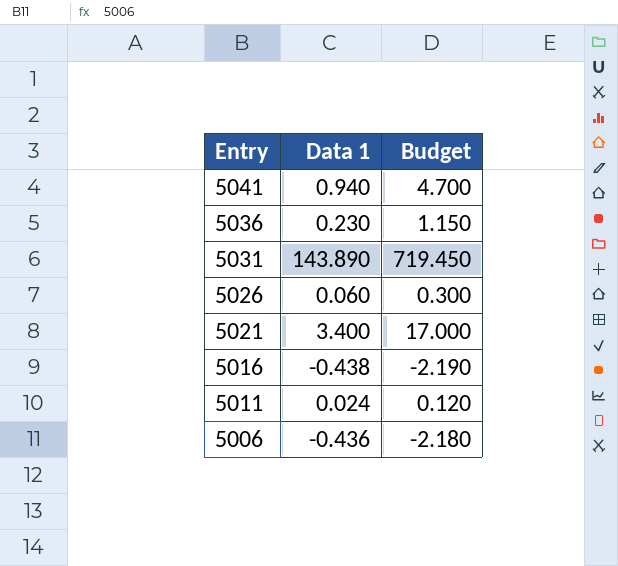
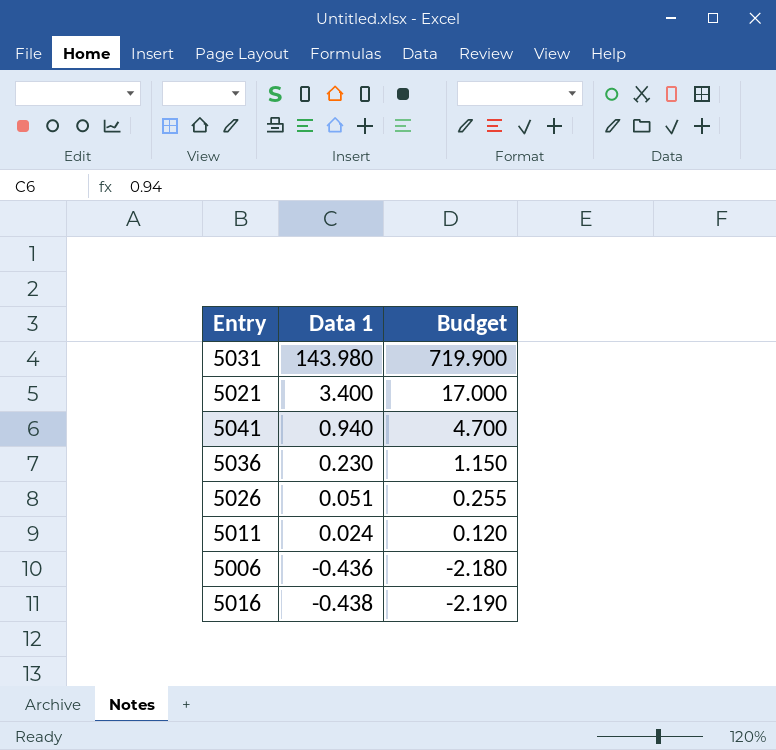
row order: Entry descending -> Data 1 descending
5031 | Data 1: 143.890 -> 143.980
5031 | Budget: 719.450 -> 719.900
5026 | Data 1: 0.060 -> 0.051
5026 | Budget: 0.300 -> 0.255

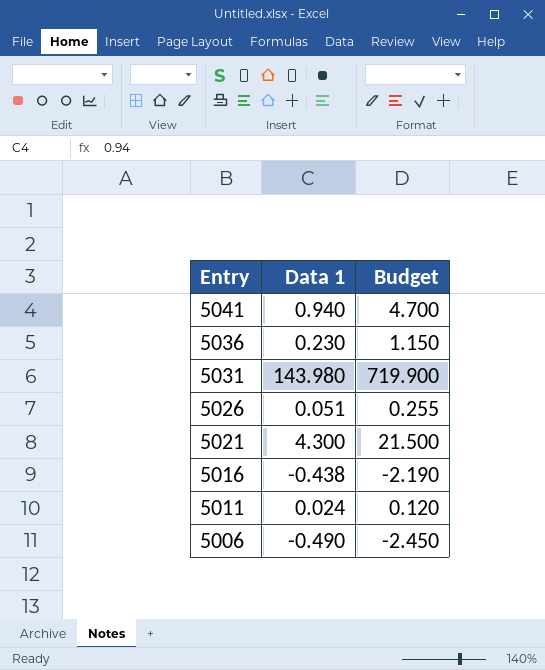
row order: Data 1 descending -> Entry descending
5021 | Data 1: 3.400 -> 4.300
5021 | Budget: 17.000 -> 21.500
5006 | Data 1: -0.436 -> -0.490
5006 | Budget: -2.180 -> -2.450

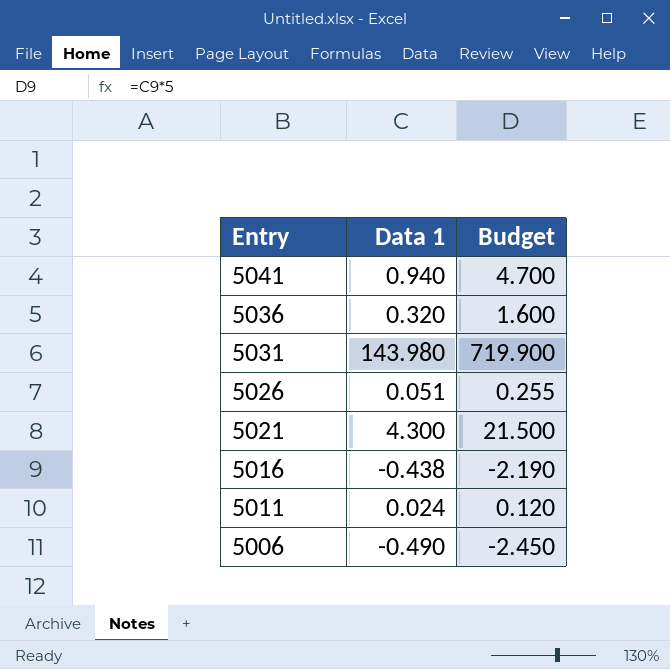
5036 | Data 1: 0.230 -> 0.320
5036 | Budget: 1.150 -> 1.600

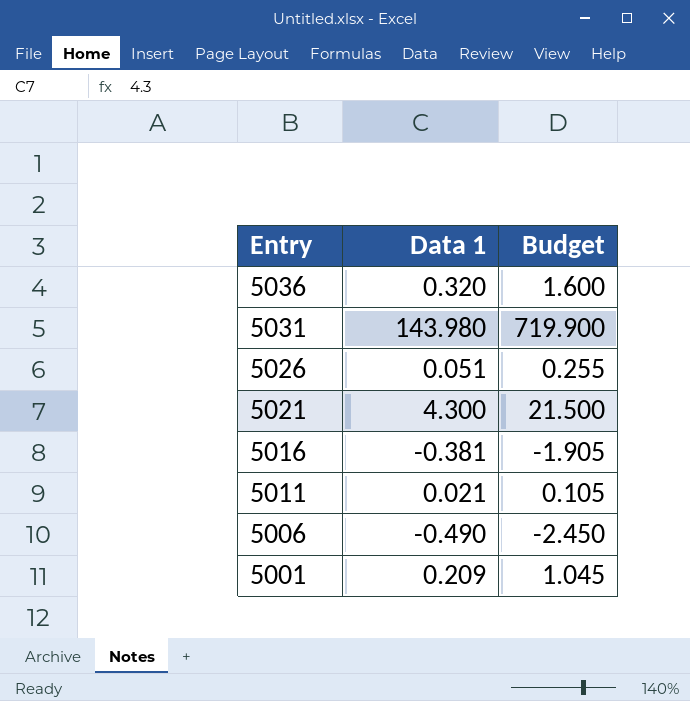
row 5041: 0.940 | 4.700 -> none
5016 | Data 1: -0.438 -> -0.381
5016 | Budget: -2.190 -> -1.905
5011 | Data 1: 0.024 -> 0.021
5011 | Budget: 0.120 -> 0.105
row 5001: none -> 0.209 | 1.045

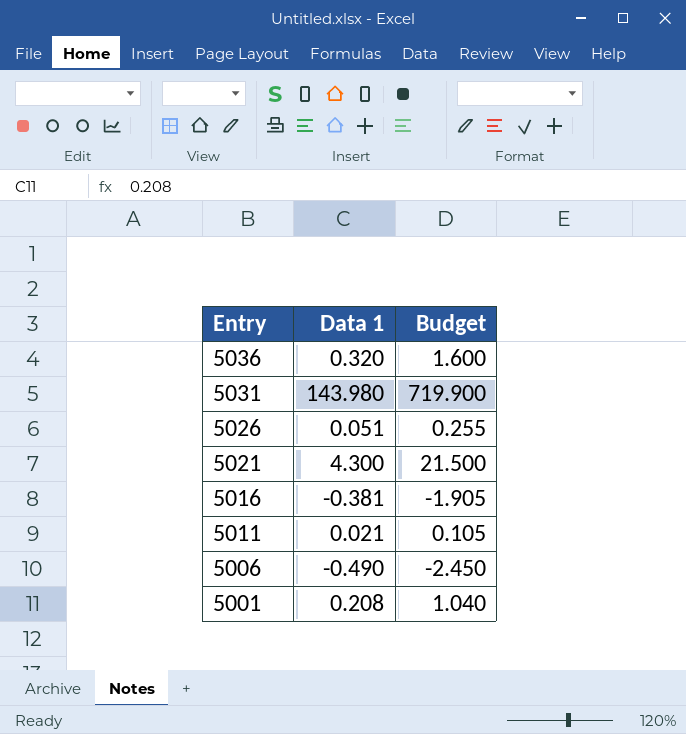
5001 | Data 1: 0.209 -> 0.208
5001 | Budget: 1.045 -> 1.040

